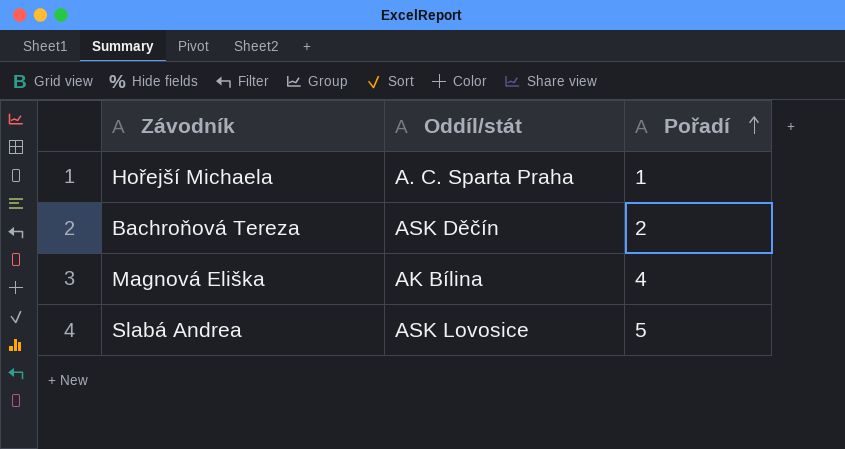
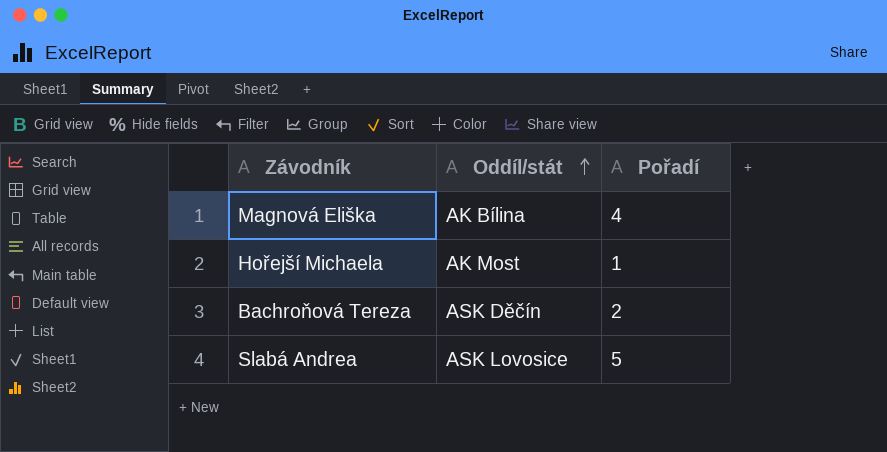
row order: Pořadí ascending -> Oddíl/stát ascending
Hořejší Michaela | Oddíl/stát: A. C. Sparta Praha -> AK Most

